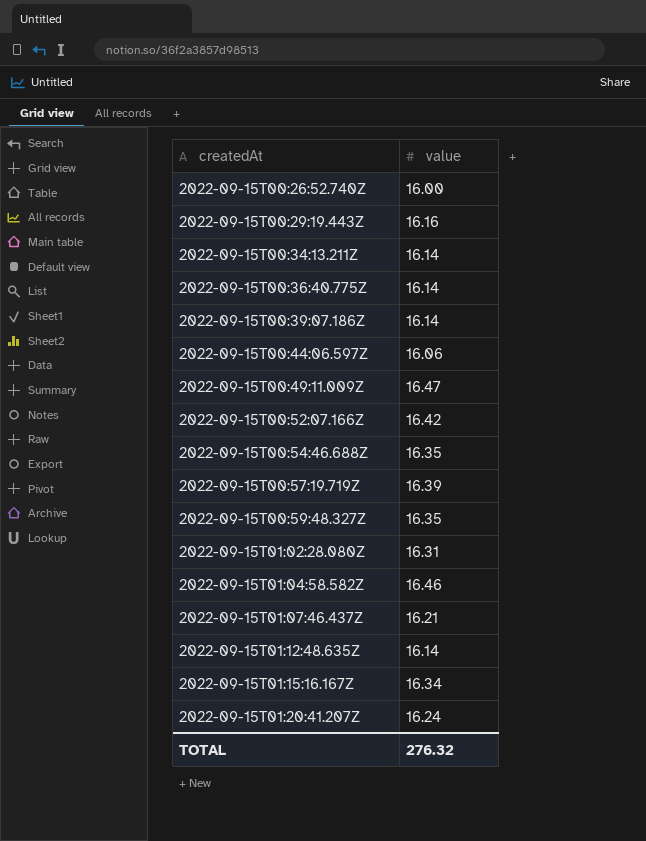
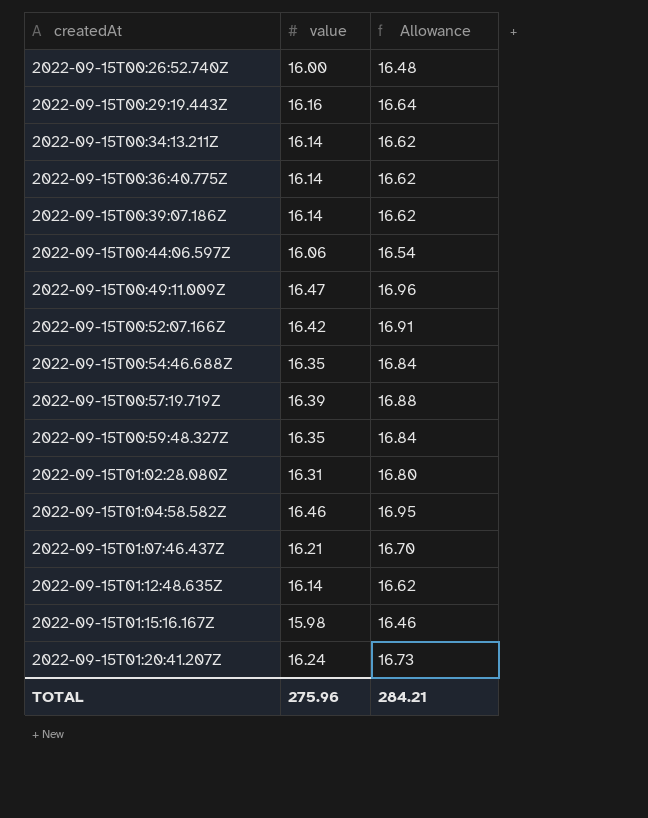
column Allowance | formula: none -> [value] * 1.03
2022-09-15T01:15:16.167Z | value: 16.34 -> 15.98
TOTAL | value: 276.32 -> 275.96

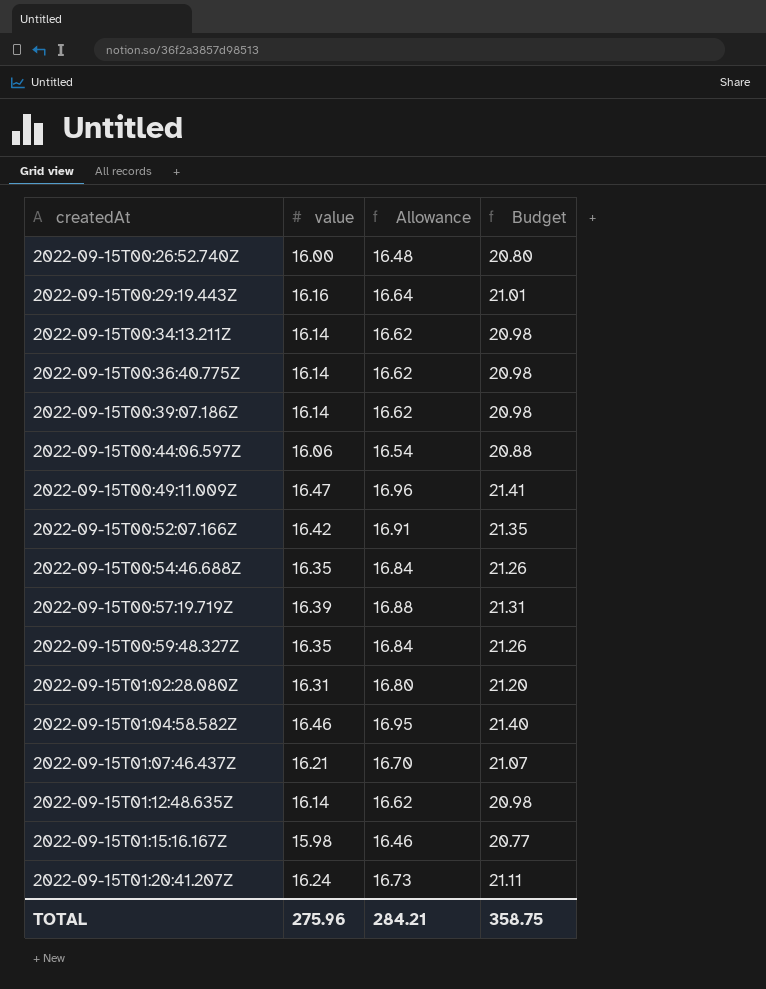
column Budget | formula: none -> [value] * 1.3

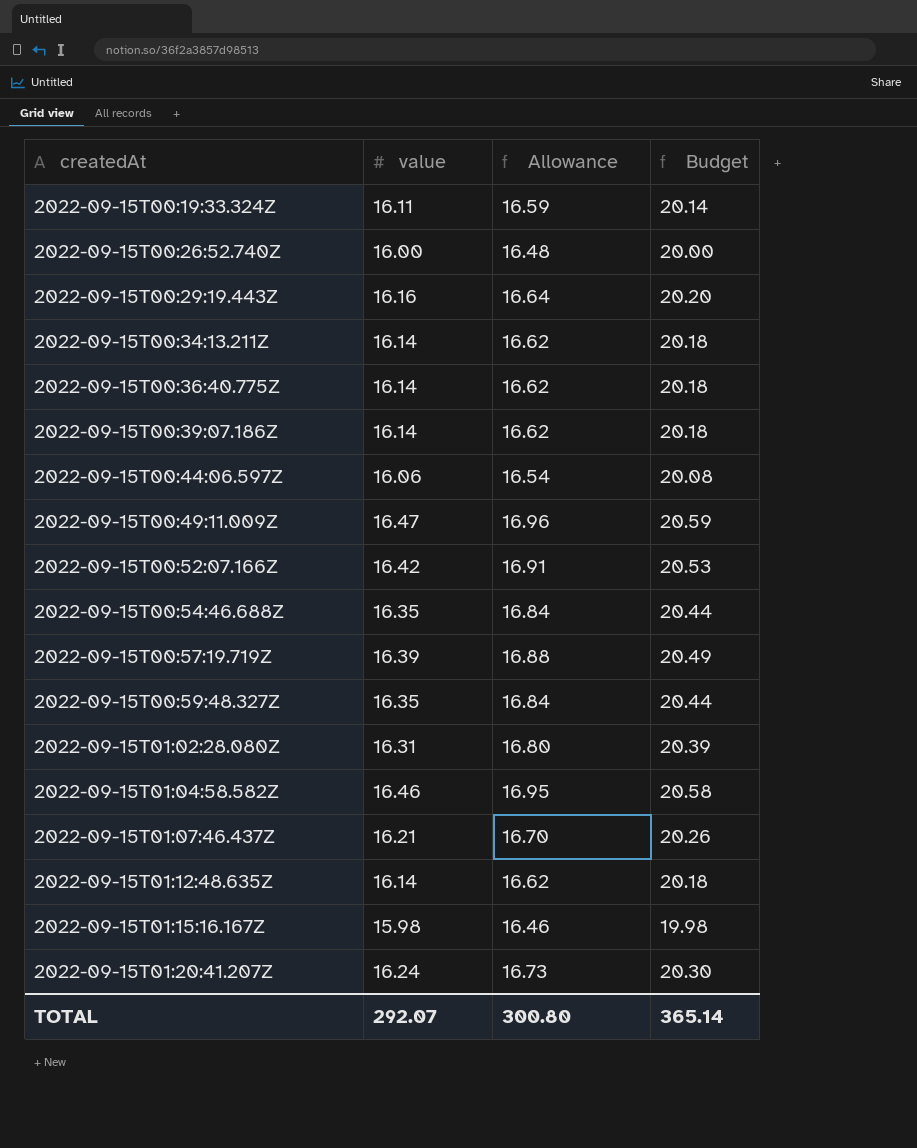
column Budget | formula: [value] * 1.3 -> [value] * 1.25
row 2022-09-15T00:19:33.324Z: none -> 16.11 | 16.59 | 20.14
TOTAL | value: 275.96 -> 292.07
TOTAL | Allowance: 284.21 -> 300.80
TOTAL | Budget: 358.75 -> 365.14

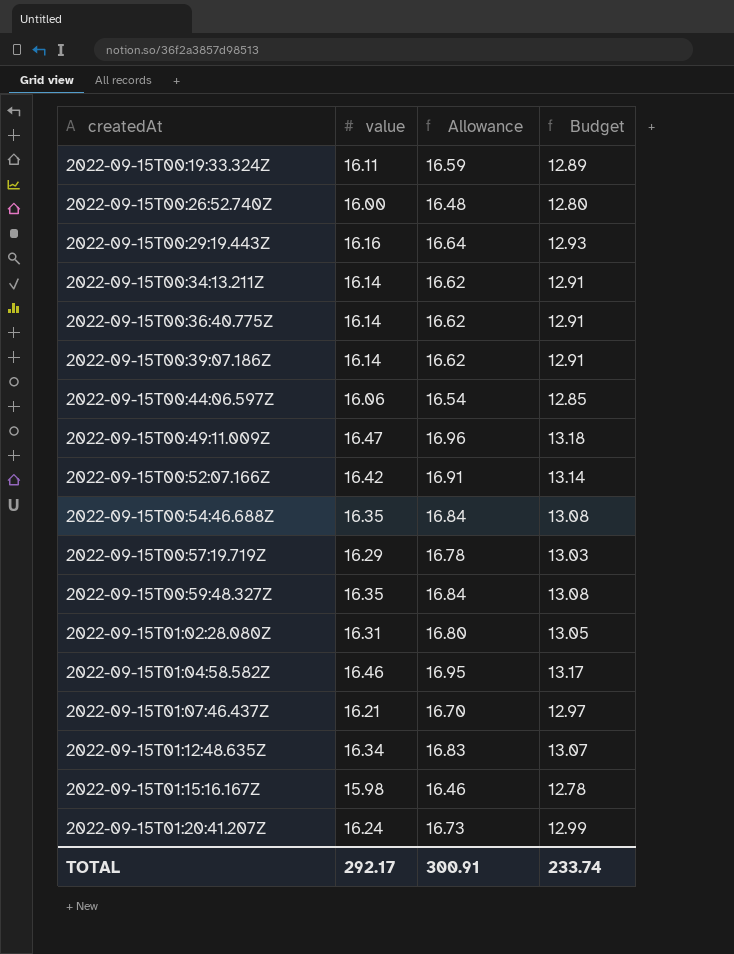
column Budget | formula: [value] * 1.25 -> [value] * 0.8
2022-09-15T00:57:19.719Z | value: 16.39 -> 16.29
2022-09-15T00:57:19.719Z | Allowance: 16.88 -> 16.78
2022-09-15T01:12:48.635Z | value: 16.14 -> 16.34
2022-09-15T01:12:48.635Z | Allowance: 16.62 -> 16.83
TOTAL | value: 292.07 -> 292.17
TOTAL | Allowance: 300.80 -> 300.91
TOTAL | Budget: 365.14 -> 233.74

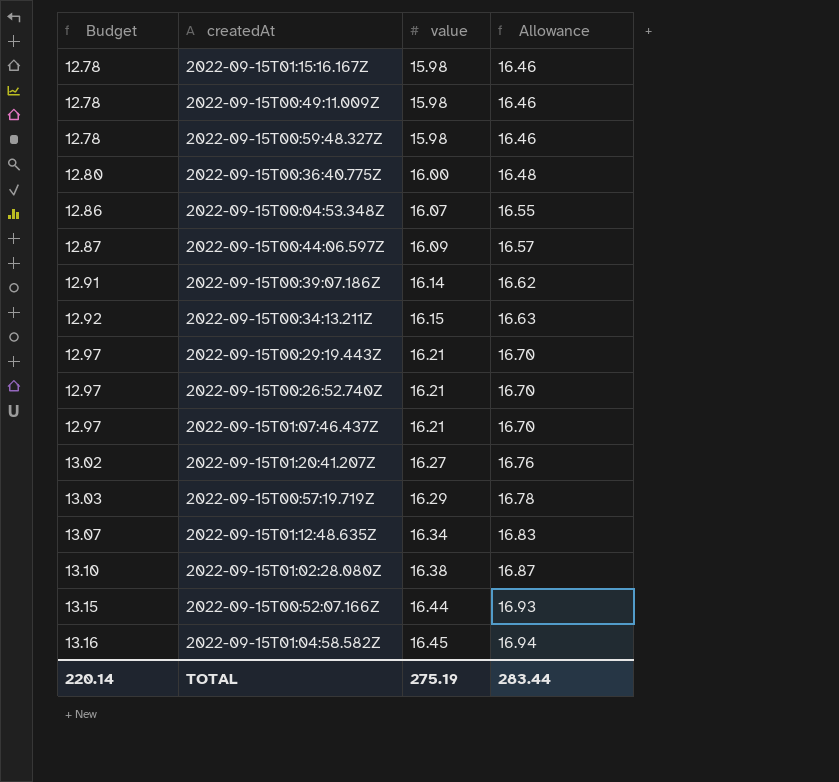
row order: createdAt ascending -> Budget ascending
column Budget | position: 4 -> 1
row 2022-09-15T00:19:33.324Z: 16.11 | 16.59 | 12.89 -> none
row 2022-09-15T00:54:46.688Z: 16.35 | 16.84 | 13.08 -> none
2022-09-15T00:49:11.009Z | Budget: 13.18 -> 12.78
2022-09-15T00:49:11.009Z | value: 16.47 -> 15.98
2022-09-15T00:49:11.009Z | Allowance: 16.96 -> 16.46
2022-09-15T00:59:48.327Z | Budget: 13.08 -> 12.78
2022-09-15T00:59:48.327Z | value: 16.35 -> 15.98
2022-09-15T00:59:48.327Z | Allowance: 16.84 -> 16.46
2022-09-15T00:36:40.775Z | Budget: 12.91 -> 12.80
2022-09-15T00:36:40.775Z | value: 16.14 -> 16.00
2022-09-15T00:36:40.775Z | Allowance: 16.62 -> 16.48
row 2022-09-15T00:04:53.348Z: none -> 12.86 | 16.07 | 16.55
2022-09-15T00:44:06.597Z | Budget: 12.85 -> 12.87
2022-09-15T00:44:06.597Z | value: 16.06 -> 16.09
2022-09-15T00:44:06.597Z | Allowance: 16.54 -> 16.57
2022-09-15T00:34:13.211Z | Budget: 12.91 -> 12.92
2022-09-15T00:34:13.211Z | value: 16.14 -> 16.15
2022-09-15T00:34:13.211Z | Allowance: 16.62 -> 16.63
2022-09-15T00:29:19.443Z | Budget: 12.93 -> 12.97
2022-09-15T00:29:19.443Z | value: 16.16 -> 16.21
2022-09-15T00:29:19.443Z | Allowance: 16.64 -> 16.70
2022-09-15T00:26:52.740Z | Budget: 12.80 -> 12.97
2022-09-15T00:26:52.740Z | value: 16.00 -> 16.21
2022-09-15T00:26:52.740Z | Allowance: 16.48 -> 16.70
2022-09-15T01:20:41.207Z | Budget: 12.99 -> 13.02
2022-09-15T01:20:41.207Z | value: 16.24 -> 16.27
2022-09-15T01:20:41.207Z | Allowance: 16.73 -> 16.76
2022-09-15T01:02:28.080Z | Budget: 13.05 -> 13.10
2022-09-15T01:02:28.080Z | value: 16.31 -> 16.38
2022-09-15T01:02:28.080Z | Allowance: 16.80 -> 16.87
2022-09-15T00:52:07.166Z | Budget: 13.14 -> 13.15
2022-09-15T00:52:07.166Z | value: 16.42 -> 16.44
2022-09-15T00:52:07.166Z | Allowance: 16.91 -> 16.93
2022-09-15T01:04:58.582Z | Budget: 13.17 -> 13.16
2022-09-15T01:04:58.582Z | value: 16.46 -> 16.45
2022-09-15T01:04:58.582Z | Allowance: 16.95 -> 16.94
TOTAL | Budget: 233.74 -> 220.14
TOTAL | value: 292.17 -> 275.19
TOTAL | Allowance: 300.91 -> 283.44

